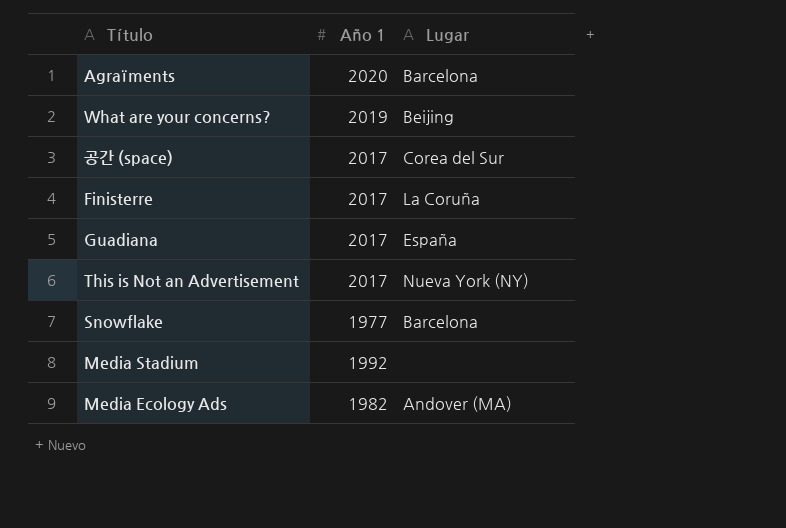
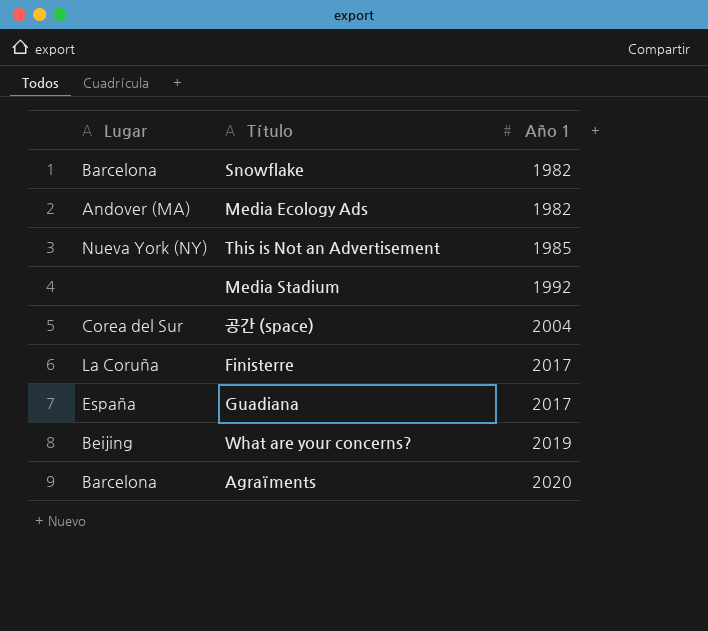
row order: none -> Año 1 ascending
column Lugar | position: 3 -> 1
Snowflake | Año 1: 1977 -> 1982
This is Not an Advertisement | Año 1: 2017 -> 1985
공간 (space) | Año 1: 2017 -> 2004

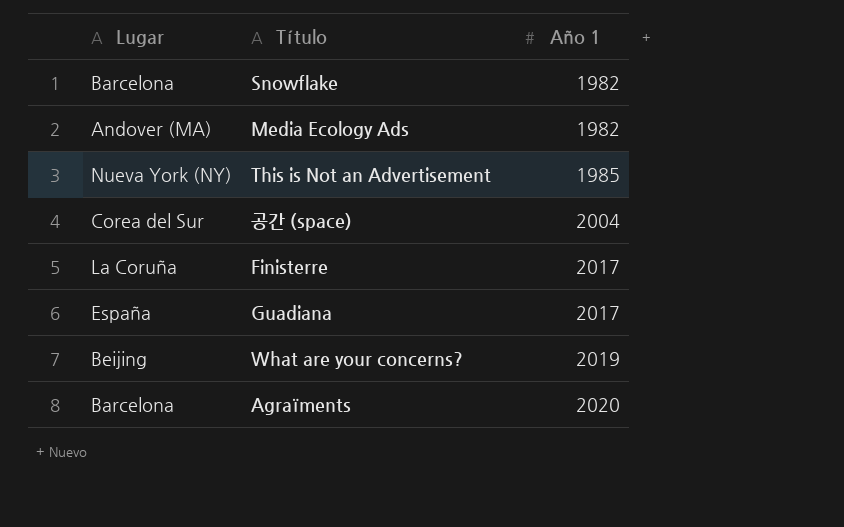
row Media Stadium: none | 1992 -> none

